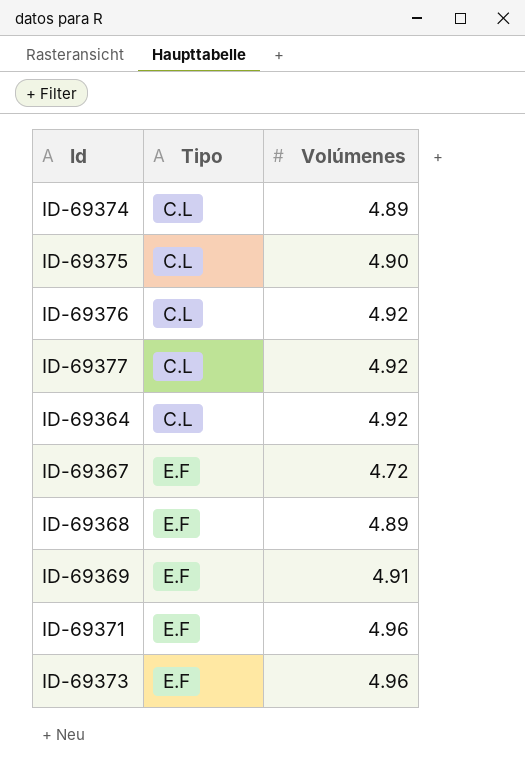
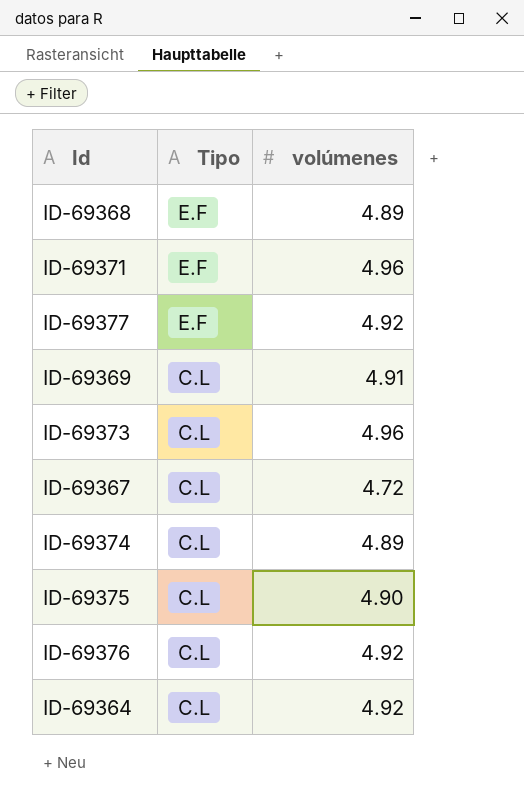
row order: Tipo ascending -> Tipo descending
column name: Volúmenes -> volúmenes
ID-69377 | Tipo: C.L -> E.F
ID-69369 | Tipo: E.F -> C.L
ID-69373 | Tipo: E.F -> C.L
ID-69367 | Tipo: E.F -> C.L

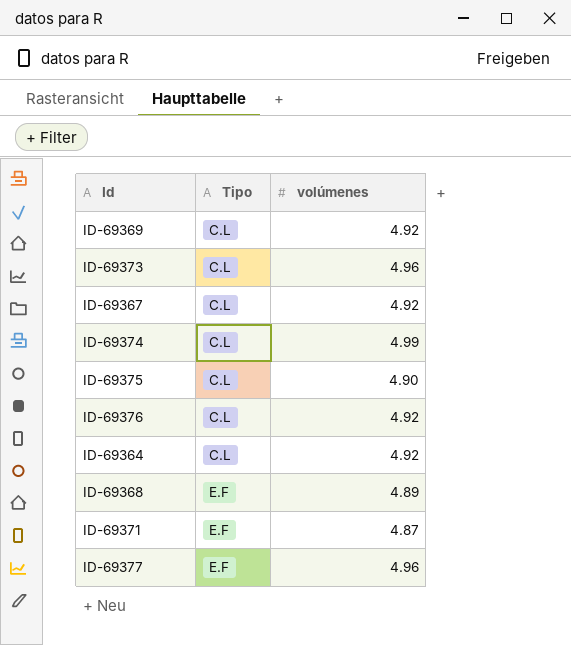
row order: Tipo descending -> Tipo ascending
ID-69369 | volúmenes: 4.91 -> 4.92
ID-69367 | volúmenes: 4.72 -> 4.92
ID-69374 | volúmenes: 4.89 -> 4.99
ID-69371 | volúmenes: 4.96 -> 4.87
ID-69377 | volúmenes: 4.92 -> 4.96

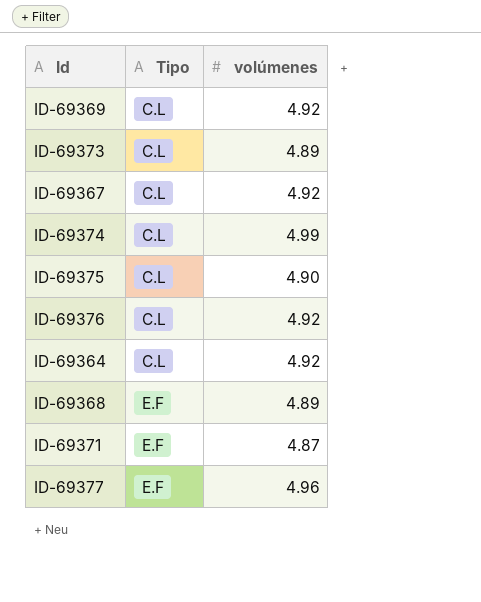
ID-69373 | volúmenes: 4.96 -> 4.89

